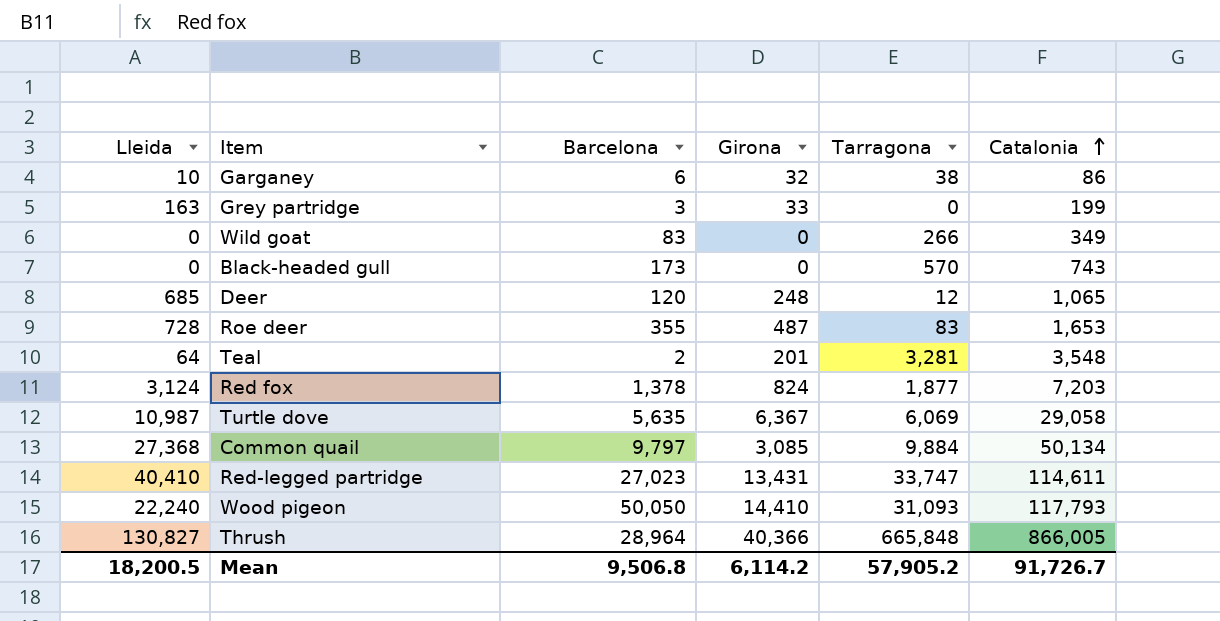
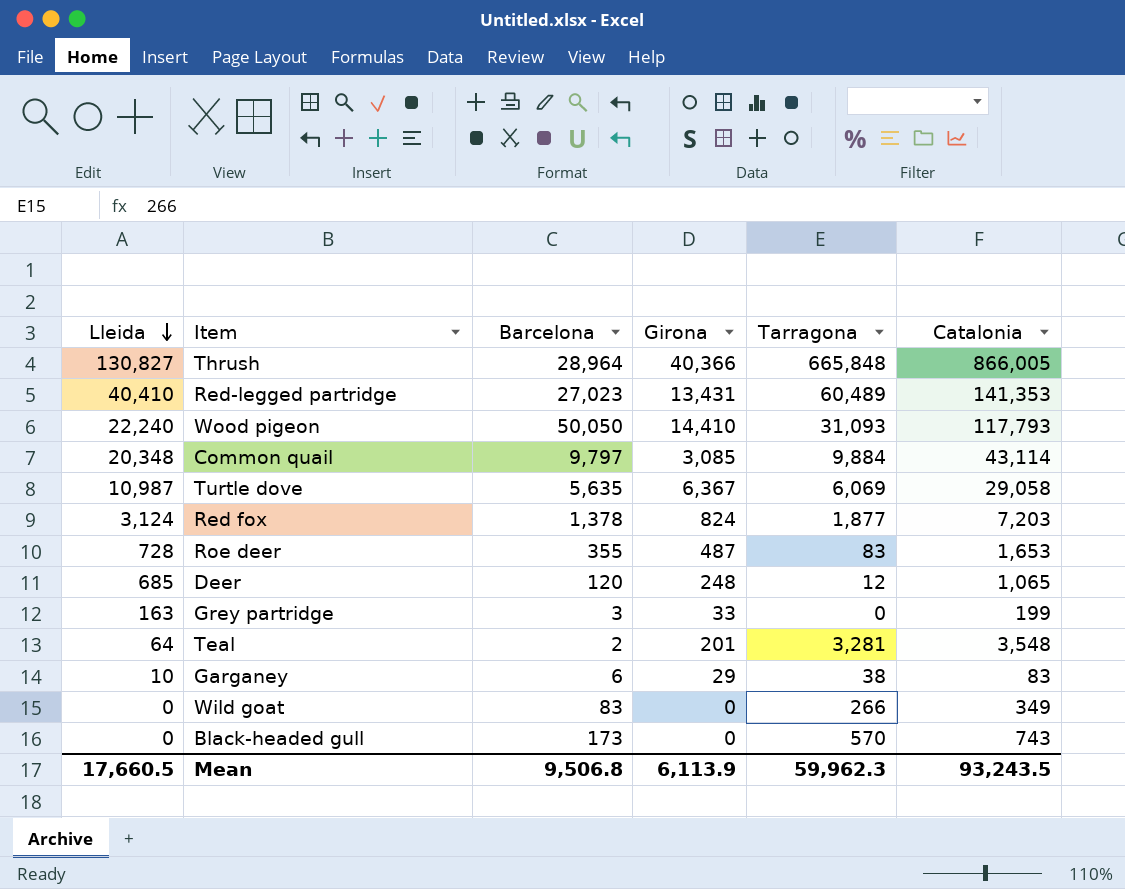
row order: Catalonia ascending -> Lleida descending
Red-legged partridge | Tarragona: 33,747 -> 60,489
Red-legged partridge | Catalonia: 114,611 -> 141,353
Common quail | Lleida: 27,368 -> 20,348
Common quail | Catalonia: 50,134 -> 43,114
Garganey | Girona: 32 -> 29
Garganey | Catalonia: 86 -> 83
Mean | Lleida: 18,200.5 -> 17,660.5
Mean | Girona: 6,114.2 -> 6,113.9
Mean | Tarragona: 57,905.2 -> 59,962.3
Mean | Catalonia: 91,726.7 -> 93,243.5

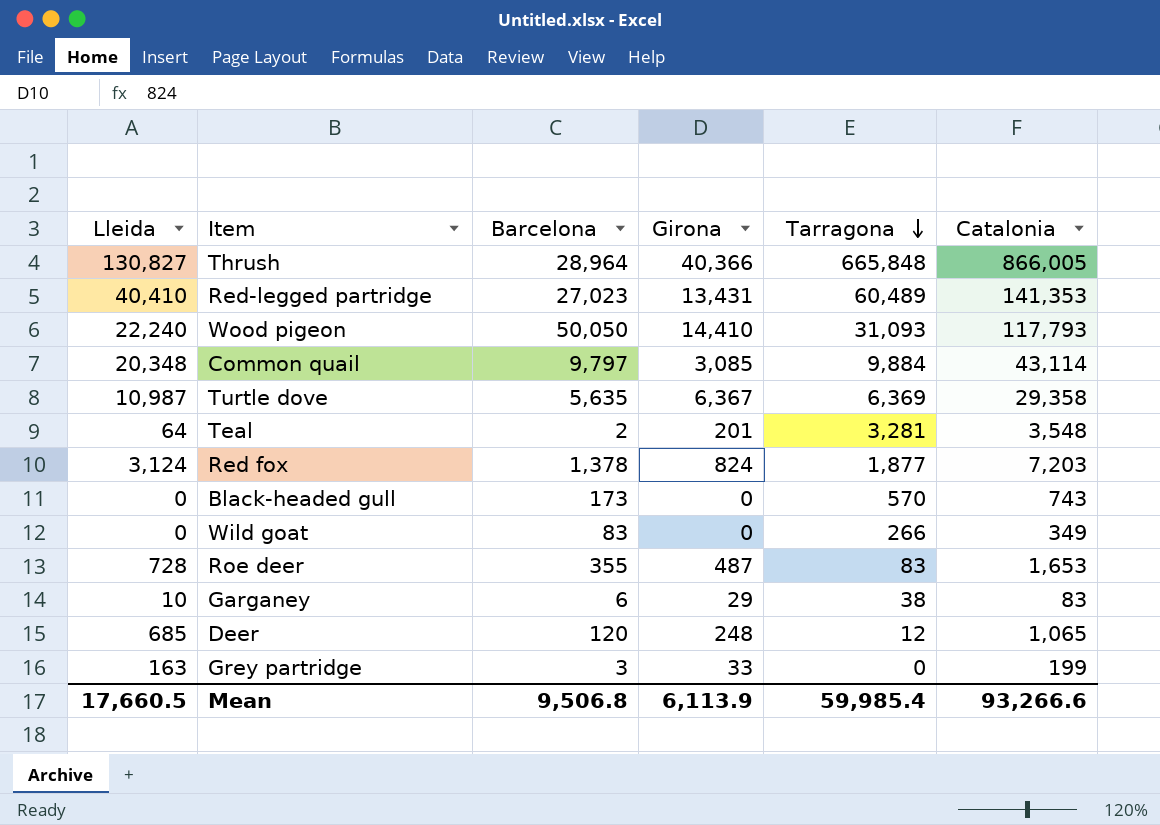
row order: Lleida descending -> Tarragona descending
Turtle dove | Tarragona: 6,069 -> 6,369
Turtle dove | Catalonia: 29,058 -> 29,358
Mean | Tarragona: 59,962.3 -> 59,985.4
Mean | Catalonia: 93,243.5 -> 93,266.6

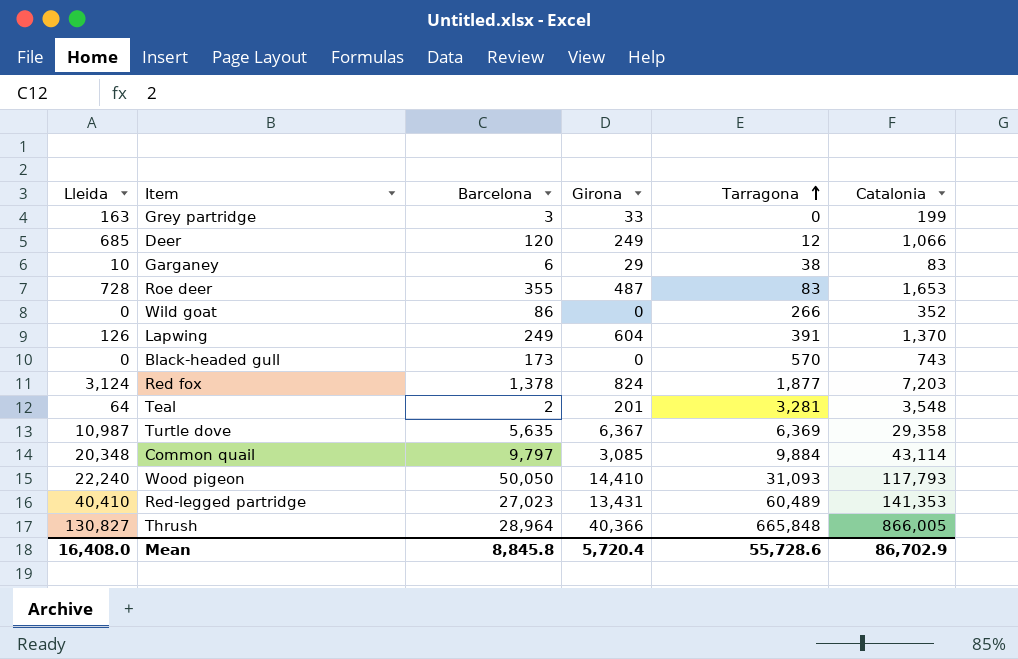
row order: Tarragona descending -> Tarragona ascending
Deer | Girona: 248 -> 249
Deer | Catalonia: 1,065 -> 1,066
Wild goat | Barcelona: 83 -> 86
Wild goat | Catalonia: 349 -> 352
row Lapwing: none -> 126 | 249 | 604 | 391 | 1,370
Mean | Lleida: 17,660.5 -> 16,408.0
Mean | Barcelona: 9,506.8 -> 8,845.8
Mean | Girona: 6,113.9 -> 5,720.4
Mean | Tarragona: 59,985.4 -> 55,728.6
Mean | Catalonia: 93,266.6 -> 86,702.9

